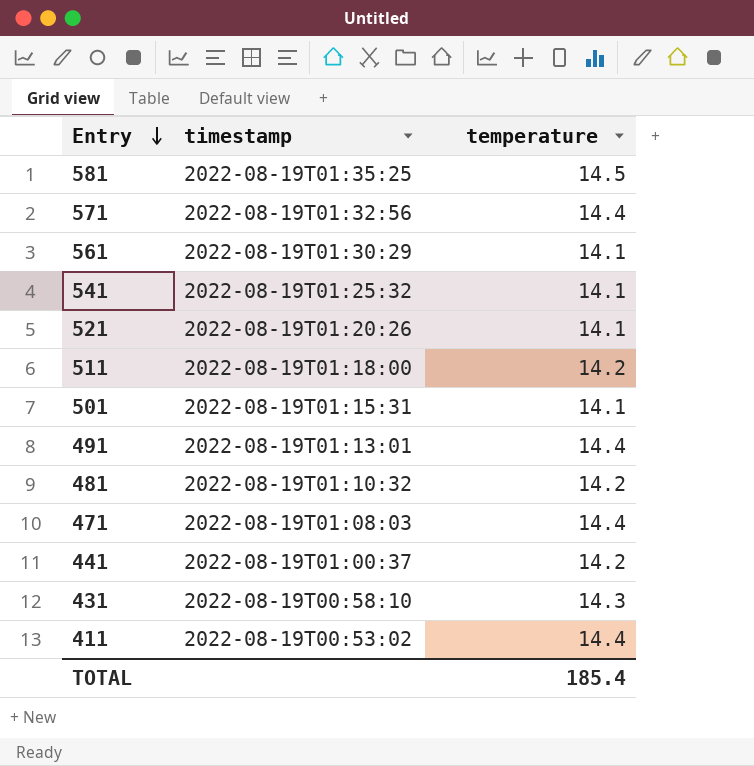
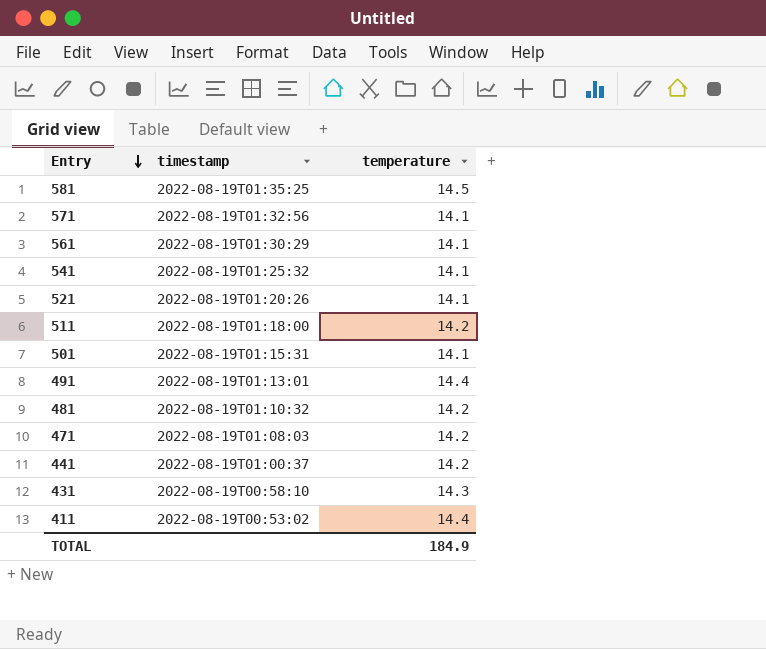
571 | temperature: 14.4 -> 14.1
471 | temperature: 14.4 -> 14.2
TOTAL | temperature: 185.4 -> 184.9

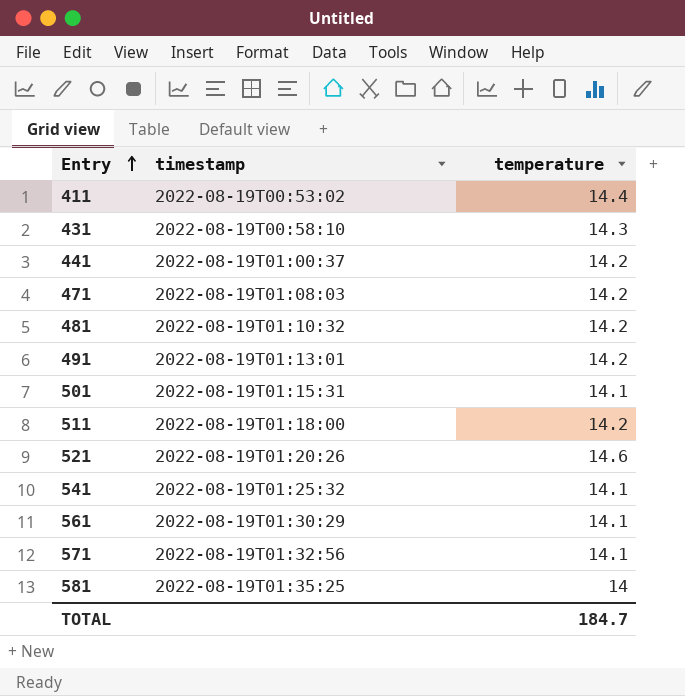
row order: Entry descending -> Entry ascending
491 | temperature: 14.4 -> 14.2
521 | temperature: 14.1 -> 14.6
581 | temperature: 14.5 -> 14
TOTAL | temperature: 184.9 -> 184.7

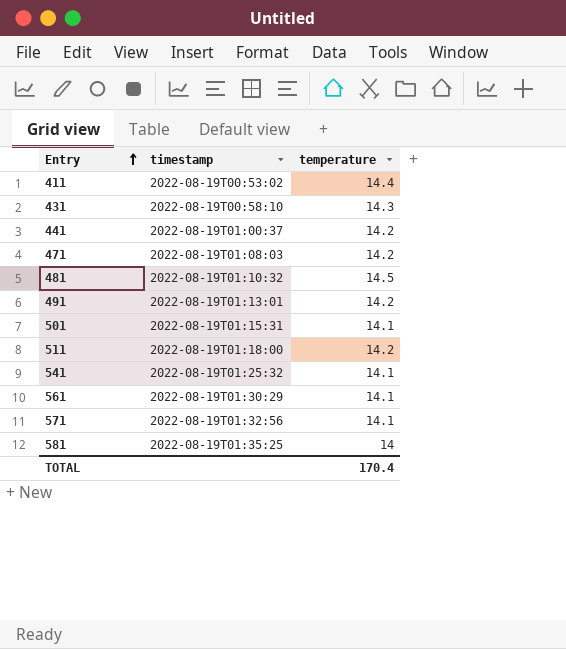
row 521: 2022-08-19T01:20:26 | 14.6 -> none
481 | temperature: 14.2 -> 14.5
TOTAL | temperature: 184.7 -> 170.4

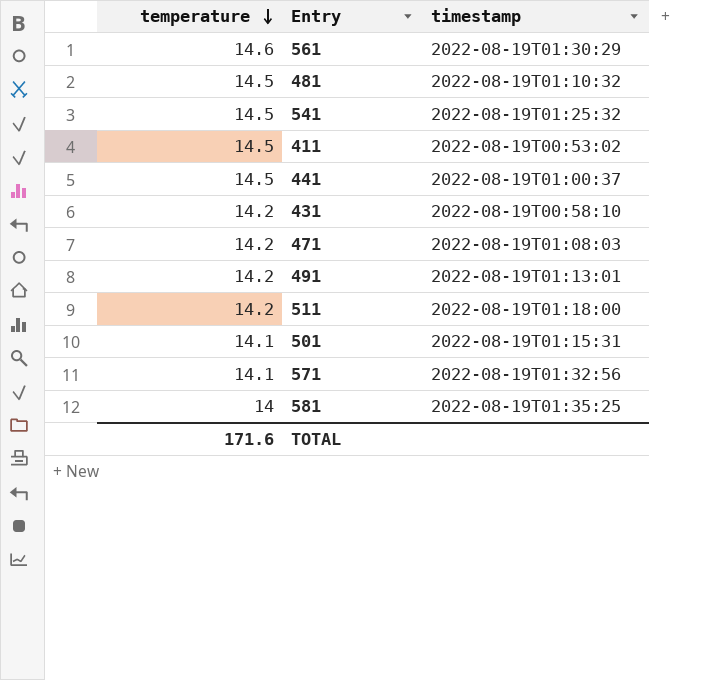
row order: Entry ascending -> temperature descending
column temperature | position: 3 -> 1
561 | temperature: 14.1 -> 14.6
541 | temperature: 14.1 -> 14.5
411 | temperature: 14.4 -> 14.5
441 | temperature: 14.2 -> 14.5
431 | temperature: 14.3 -> 14.2
TOTAL | temperature: 170.4 -> 171.6

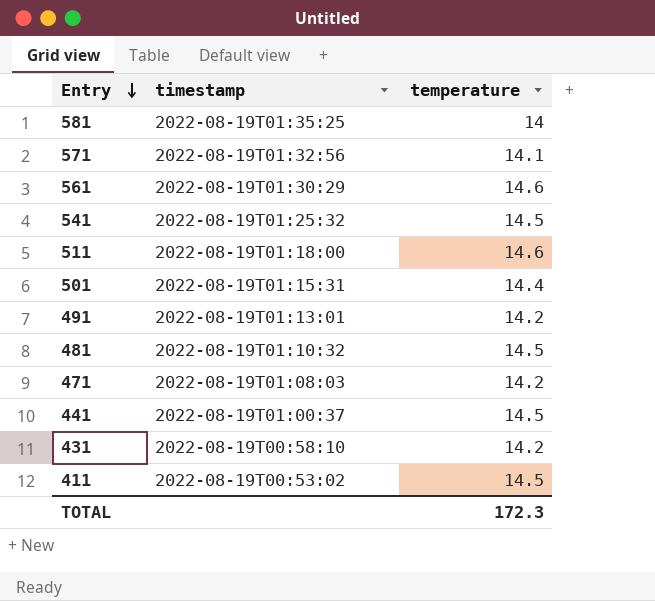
row order: temperature descending -> Entry descending
column temperature | position: 1 -> 3
511 | temperature: 14.2 -> 14.6
501 | temperature: 14.1 -> 14.4
TOTAL | temperature: 171.6 -> 172.3

